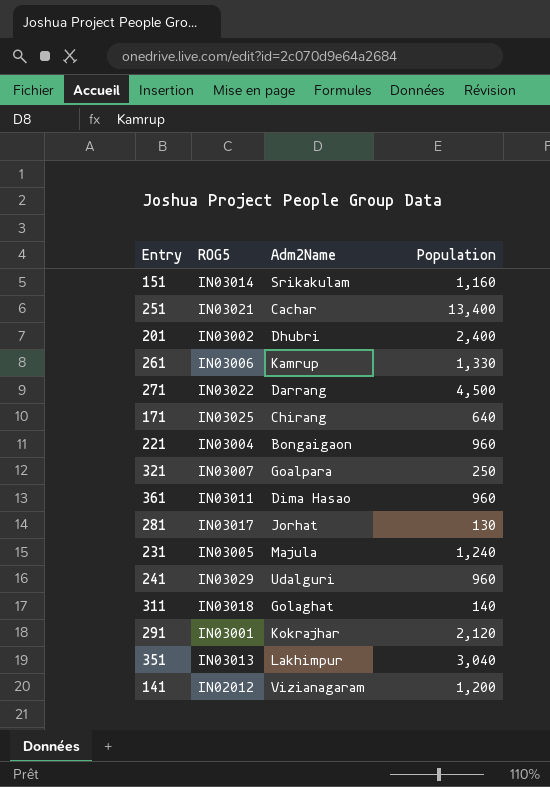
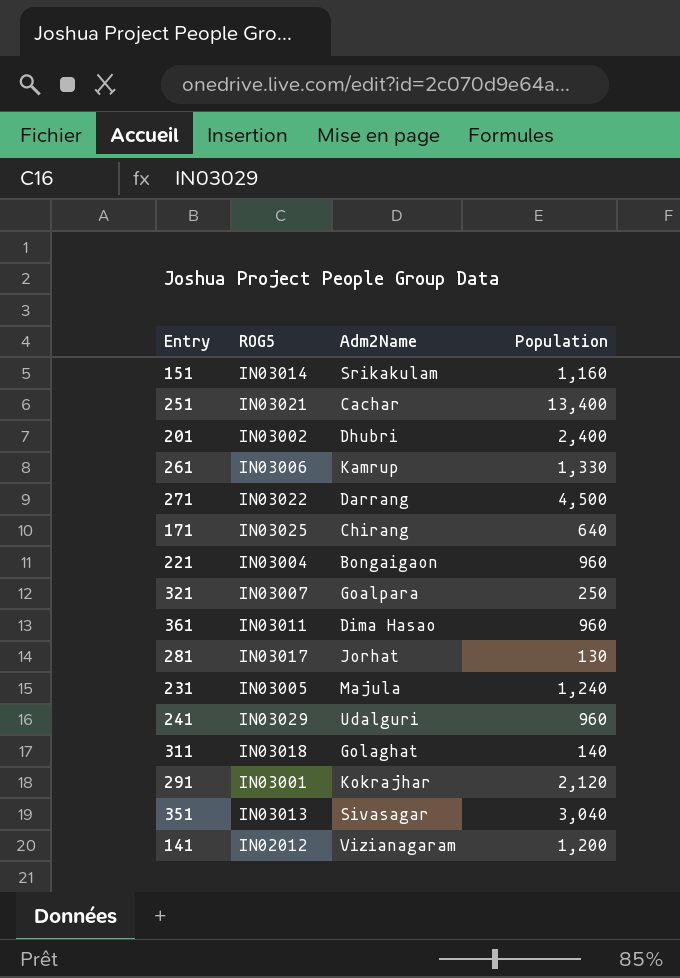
351 | Adm2Name: Lakhimpur -> Sivasagar

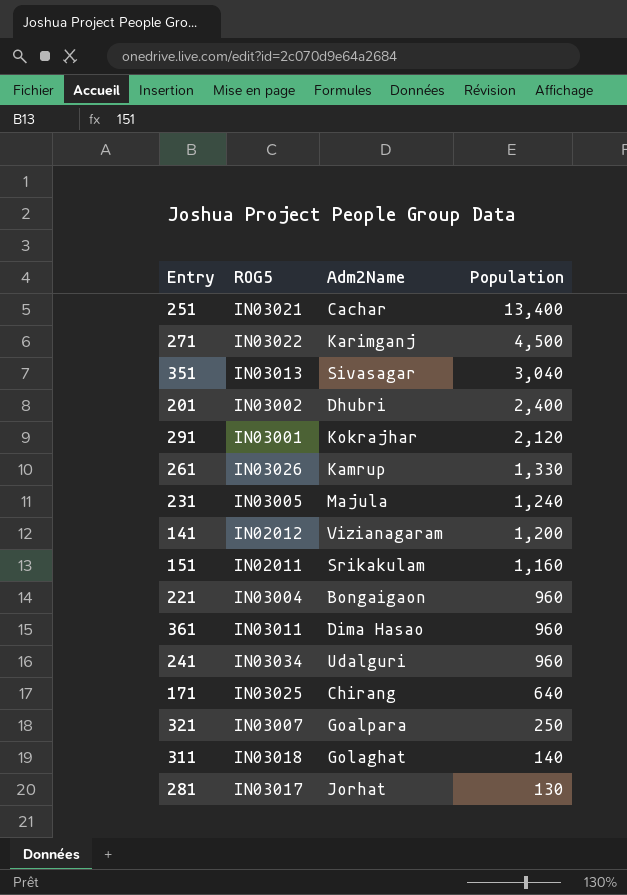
row order: none -> Population descending
271 | Adm2Name: Darrang -> Karimganj
261 | ROG5: IN03006 -> IN03026
151 | ROG5: IN03014 -> IN02011
241 | ROG5: IN03029 -> IN03034

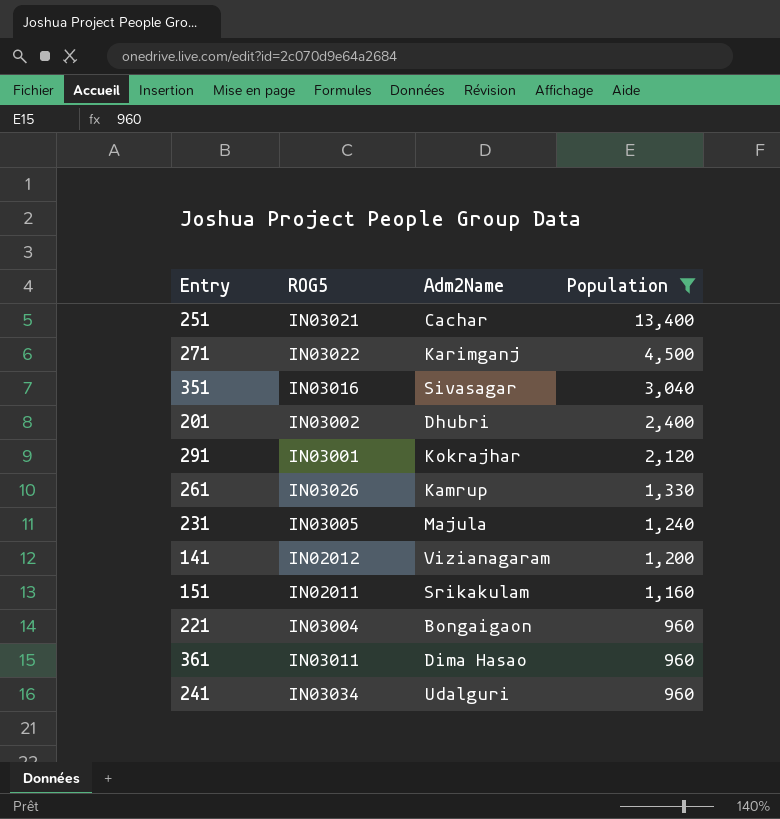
filter: none -> Population >= 960
351 | ROG5: IN03013 -> IN03016

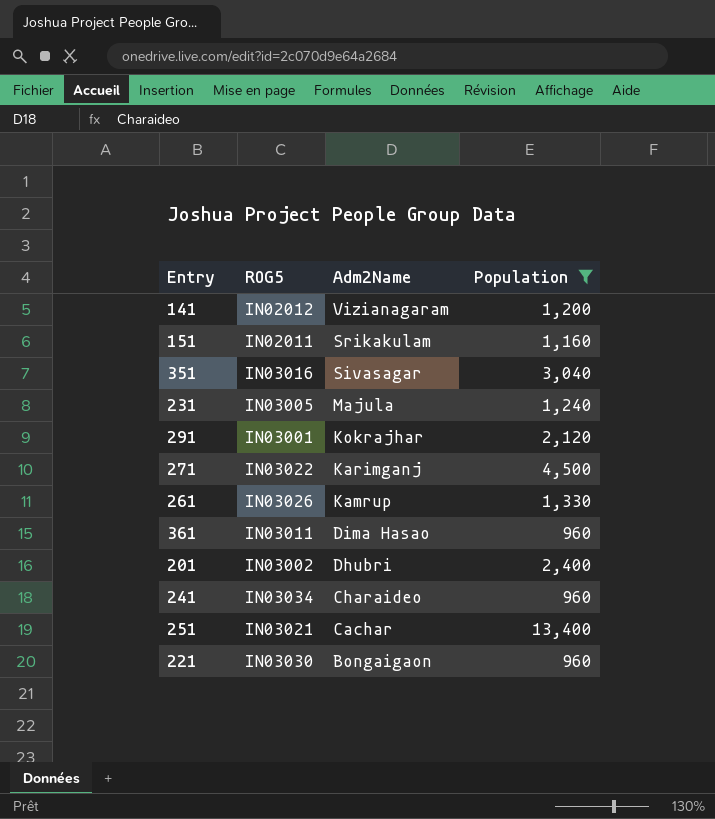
row order: Population descending -> Adm2Name descending
241 | Adm2Name: Udalguri -> Charaideo
221 | ROG5: IN03004 -> IN03030

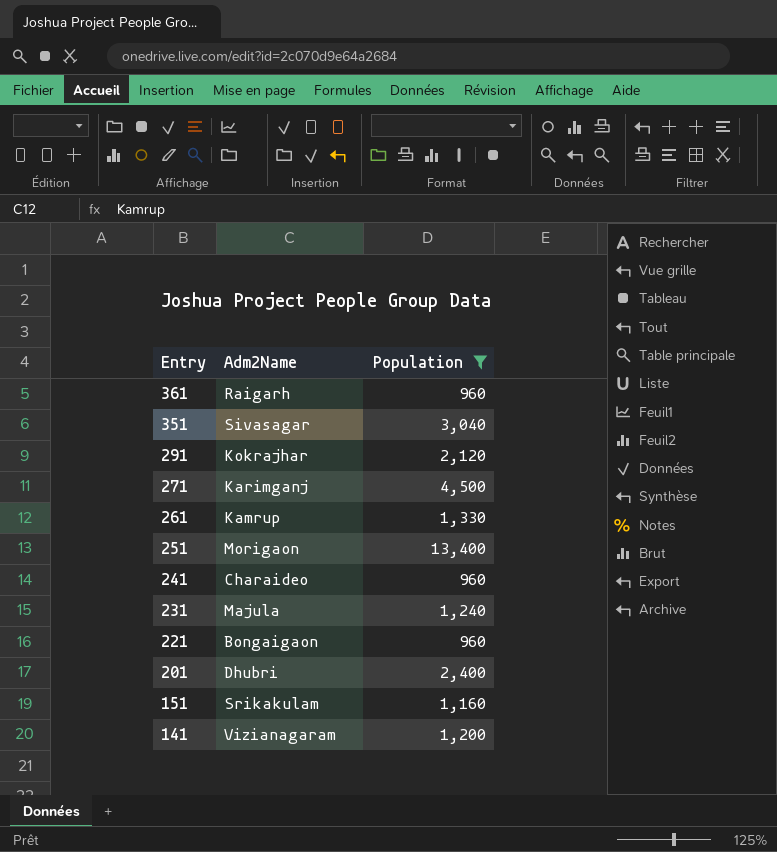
row order: Adm2Name descending -> Entry descending
column ROG5 | position: 2 -> none
361 | Adm2Name: Dima Hasao -> Raigarh
251 | Adm2Name: Cachar -> Morigaon

